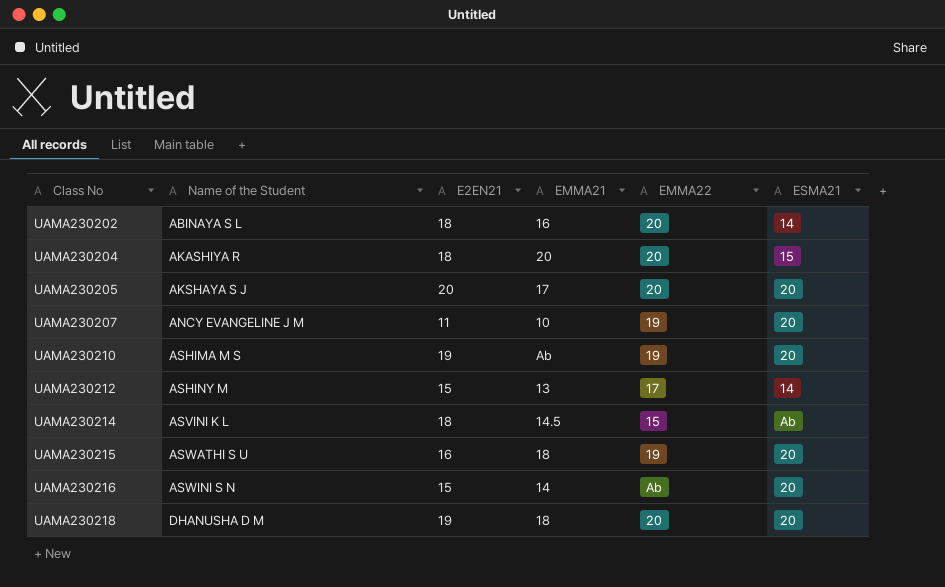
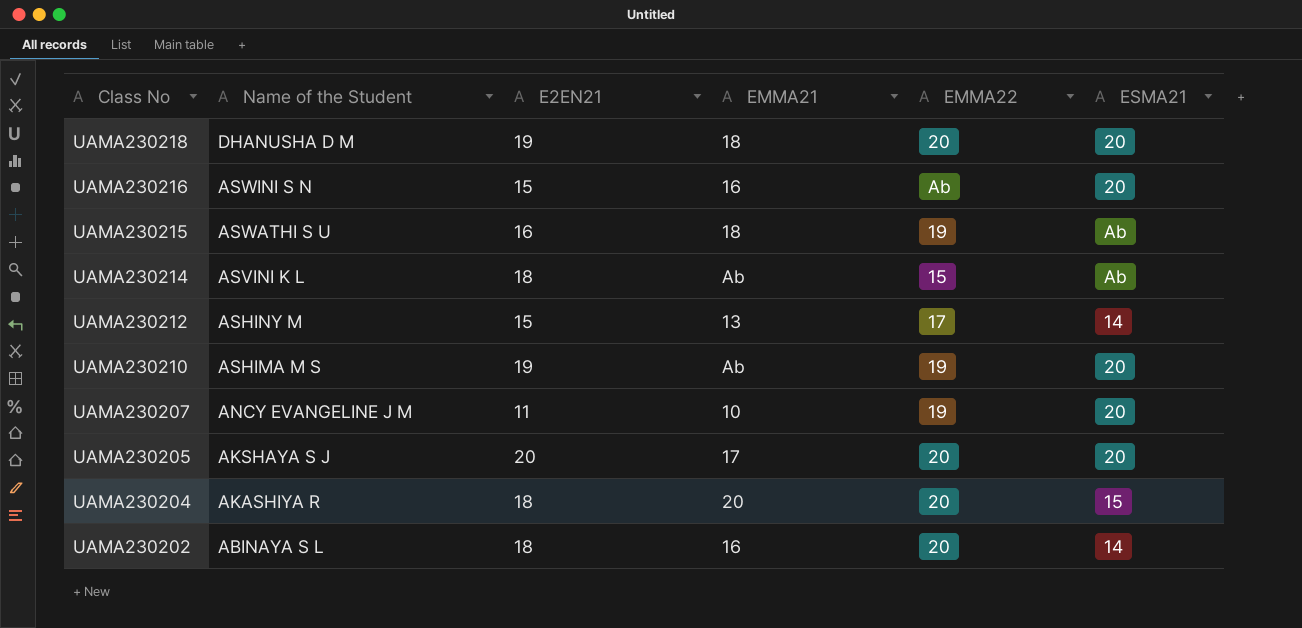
row order: Class No ascending -> Class No descending
UAMA230216 | EMMA21: 14 -> 16
UAMA230215 | ESMA21: 20 -> Ab
UAMA230214 | EMMA21: 14.5 -> Ab

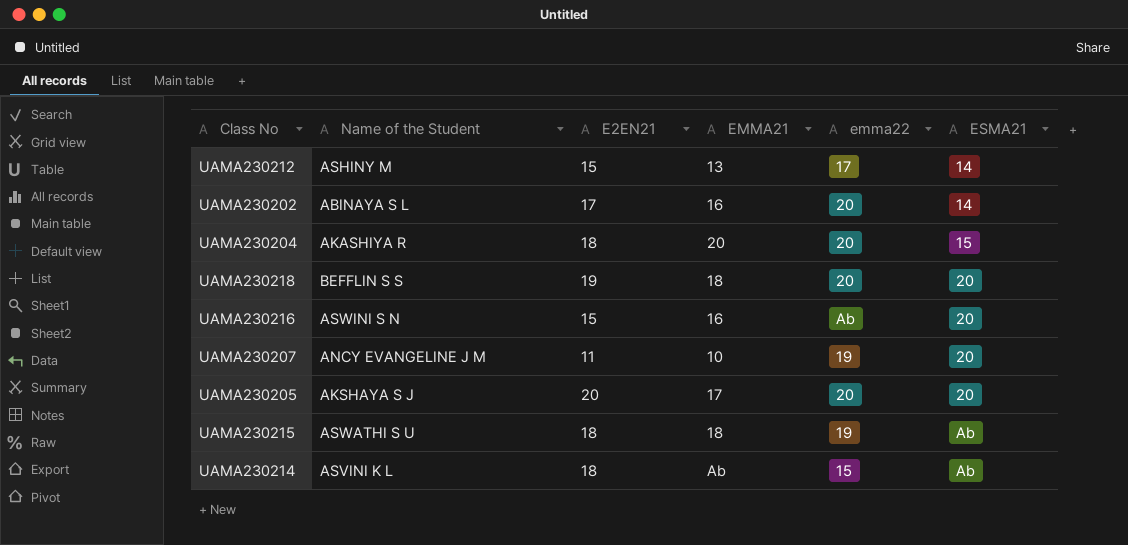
row order: Class No descending -> ESMA21 ascending
column name: EMMA22 -> emma22
row UAMA230210: ASHIMA M S | 19 | Ab | 19 | 20 -> none
UAMA230202 | E2EN21: 18 -> 17
UAMA230218 | Name of the Student: DHANUSHA D M -> BEFFLIN S S
UAMA230215 | E2EN21: 16 -> 18

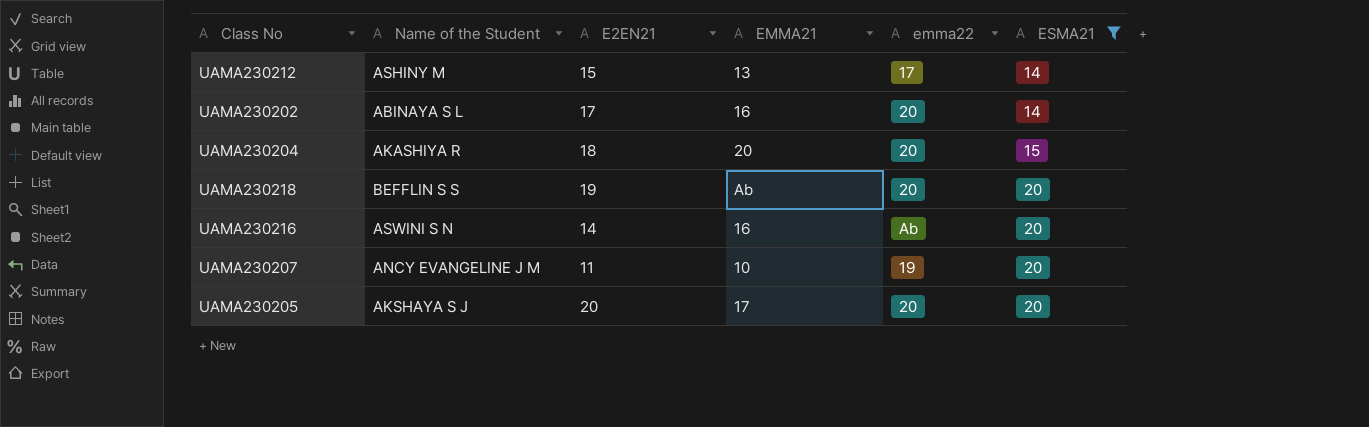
filter: none -> ESMA21 != Ab
UAMA230218 | EMMA21: 18 -> Ab
UAMA230216 | E2EN21: 15 -> 14

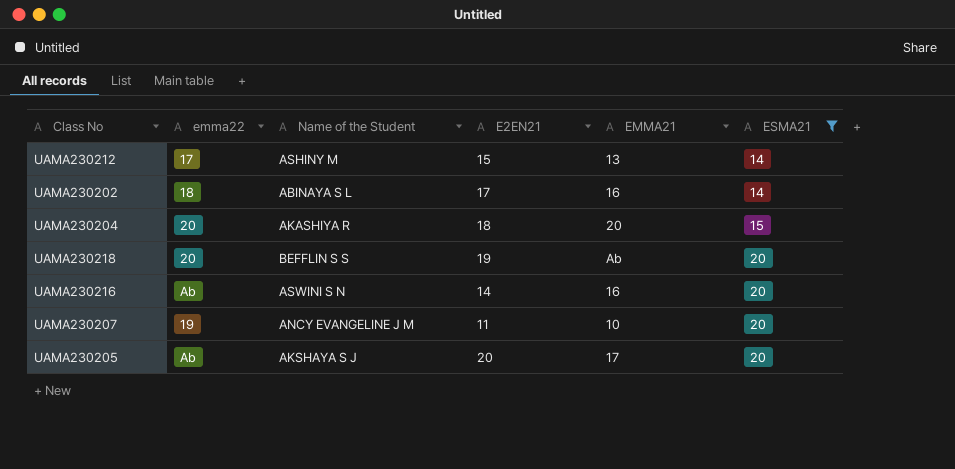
column emma22 | position: 5 -> 2
UAMA230202 | emma22: 20 -> 18
UAMA230205 | emma22: 20 -> Ab

